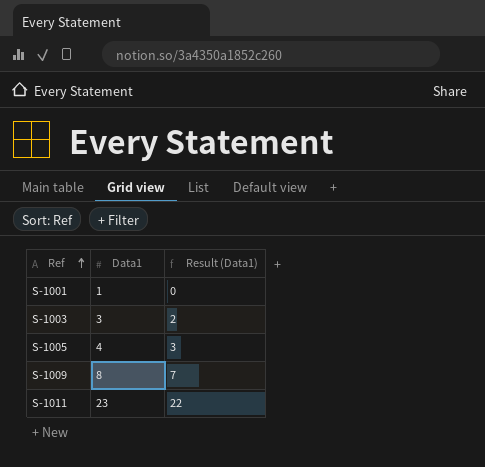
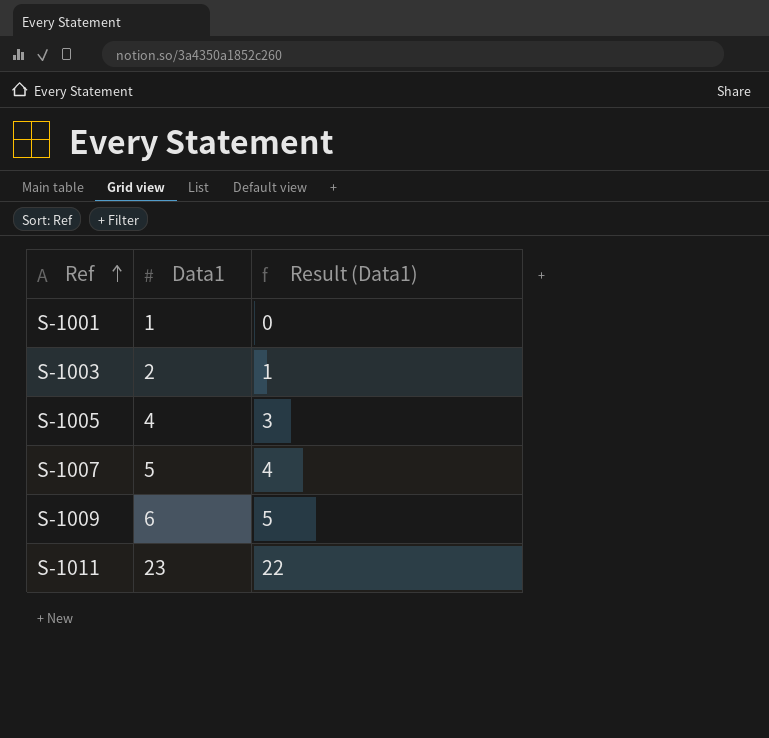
S-1003 | Data1: 3 -> 2
S-1003 | Result (Data1): 2 -> 1
row S-1007: none -> 5 | 4
S-1009 | Data1: 8 -> 6
S-1009 | Result (Data1): 7 -> 5

